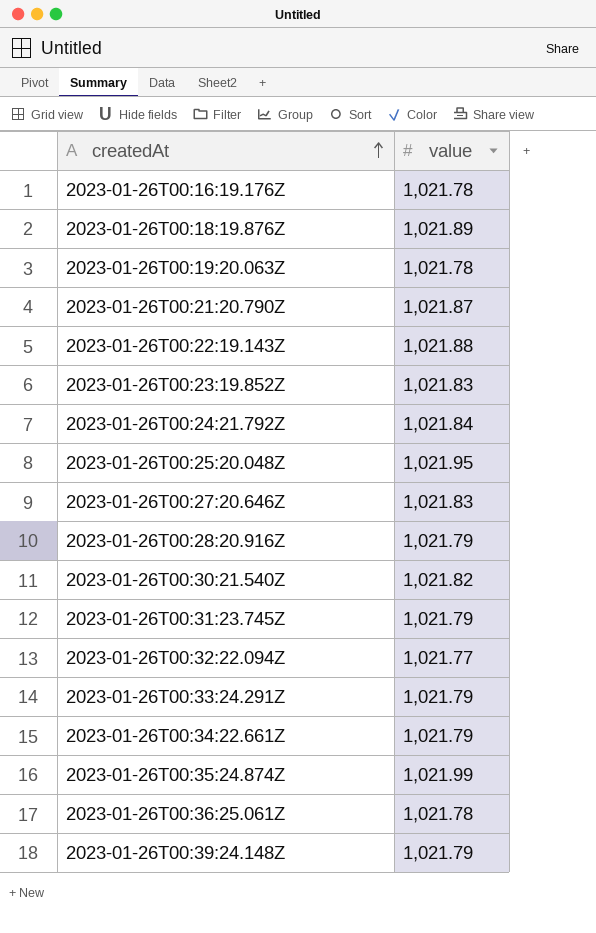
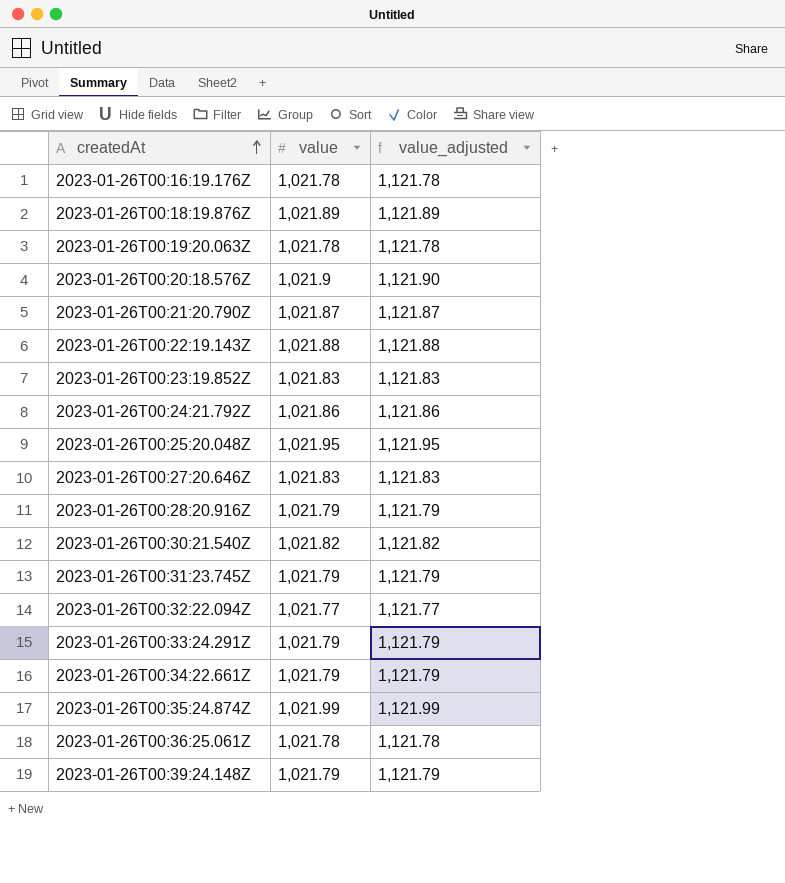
column value_adjusted | formula: none -> [value] + 100
row 2023-01-26T00:20:18.576Z: none -> 1,021.9 | 1,121.90
2023-01-26T00:24:21.792Z | value: 1,021.84 -> 1,021.86

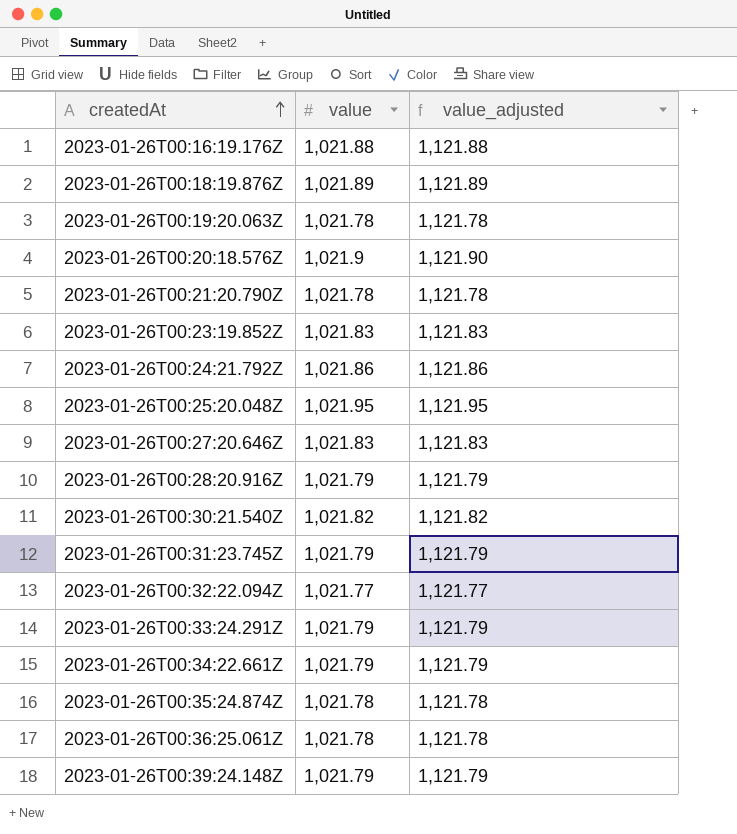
row 2023-01-26T00:22:19.143Z: 1,021.88 | 1,121.88 -> none
2023-01-26T00:16:19.176Z | value: 1,021.78 -> 1,021.88
2023-01-26T00:16:19.176Z | value_adjusted: 1,121.78 -> 1,121.88
2023-01-26T00:21:20.790Z | value: 1,021.87 -> 1,021.78
2023-01-26T00:21:20.790Z | value_adjusted: 1,121.87 -> 1,121.78
2023-01-26T00:35:24.874Z | value: 1,021.99 -> 1,021.78
2023-01-26T00:35:24.874Z | value_adjusted: 1,121.99 -> 1,121.78

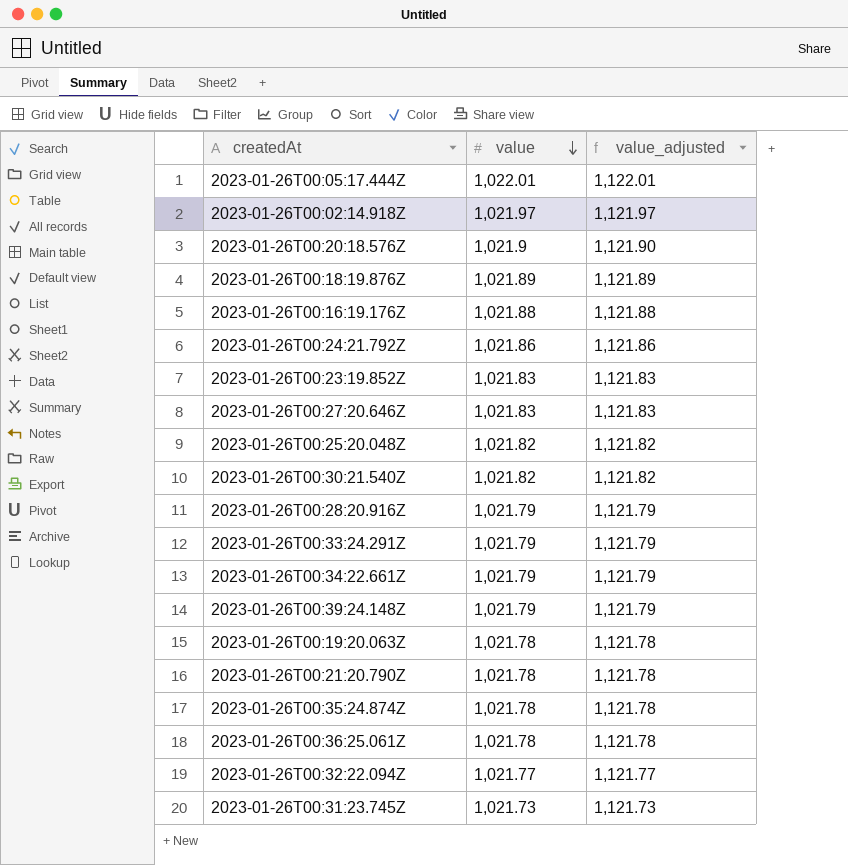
row order: createdAt ascending -> value descending
row 2023-01-26T00:05:17.444Z: none -> 1,022.01 | 1,122.01
row 2023-01-26T00:02:14.918Z: none -> 1,021.97 | 1,121.97
2023-01-26T00:25:20.048Z | value: 1,021.95 -> 1,021.82
2023-01-26T00:25:20.048Z | value_adjusted: 1,121.95 -> 1,121.82
2023-01-26T00:31:23.745Z | value: 1,021.79 -> 1,021.73
2023-01-26T00:31:23.745Z | value_adjusted: 1,121.79 -> 1,121.73

